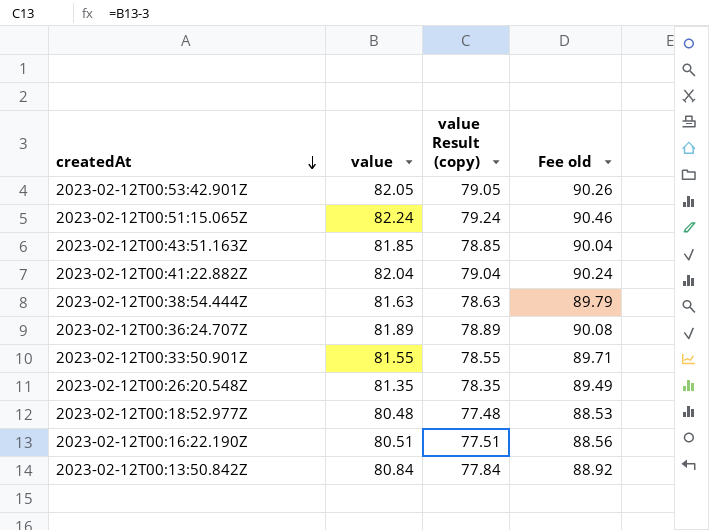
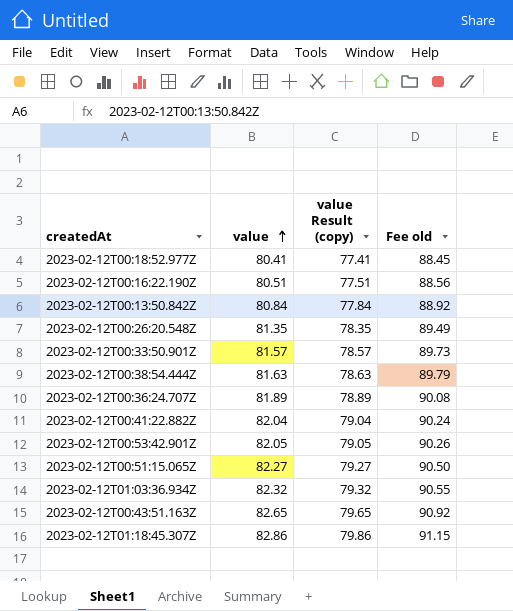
row order: createdAt descending -> value ascending
2023-02-12T00:18:52.977Z | value: 80.48 -> 80.41
2023-02-12T00:18:52.977Z | value Result (copy): 77.48 -> 77.41
2023-02-12T00:18:52.977Z | Fee old: 88.53 -> 88.45
2023-02-12T00:33:50.901Z | value: 81.55 -> 81.57
2023-02-12T00:33:50.901Z | value Result (copy): 78.55 -> 78.57
2023-02-12T00:33:50.901Z | Fee old: 89.71 -> 89.73
2023-02-12T00:51:15.065Z | value: 82.24 -> 82.27
2023-02-12T00:51:15.065Z | value Result (copy): 79.24 -> 79.27
2023-02-12T00:51:15.065Z | Fee old: 90.46 -> 90.50
row 2023-02-12T01:03:36.934Z: none -> 82.32 | 79.32 | 90.55
2023-02-12T00:43:51.163Z | value: 81.85 -> 82.65
2023-02-12T00:43:51.163Z | value Result (copy): 78.85 -> 79.65
2023-02-12T00:43:51.163Z | Fee old: 90.04 -> 90.92
row 2023-02-12T01:18:45.307Z: none -> 82.86 | 79.86 | 91.15

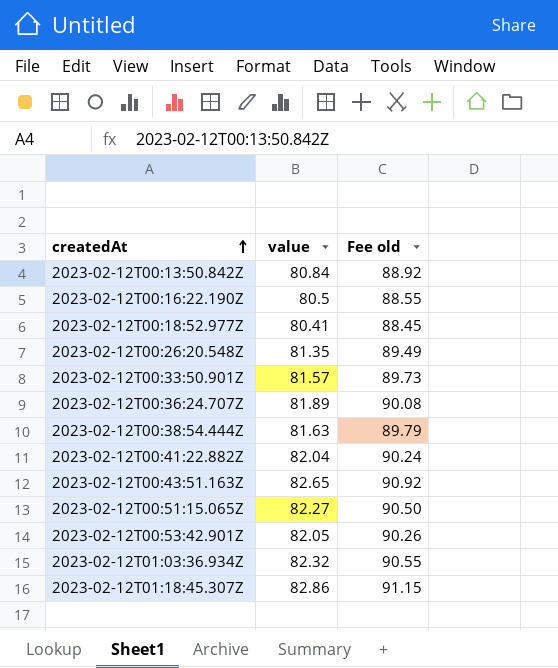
row order: value ascending -> createdAt ascending
column value Result (copy) | formula: [value] - 3 -> none
2023-02-12T00:16:22.190Z | value: 80.51 -> 80.5
2023-02-12T00:16:22.190Z | Fee old: 88.56 -> 88.55

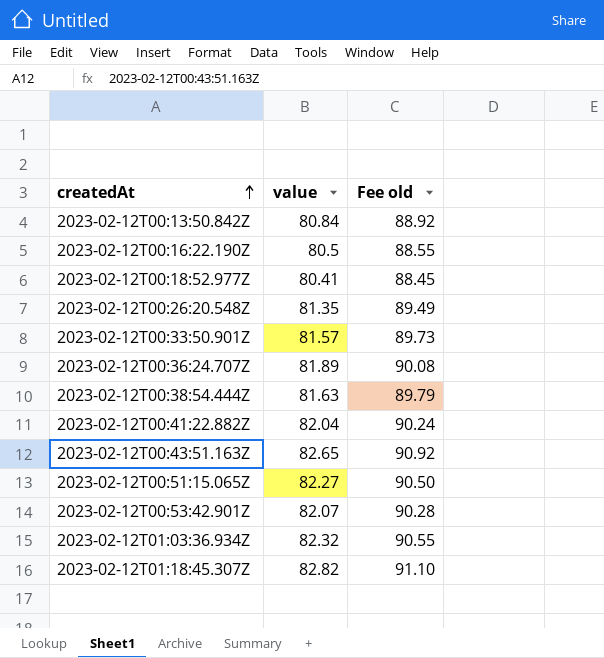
2023-02-12T00:53:42.901Z | value: 82.05 -> 82.07
2023-02-12T00:53:42.901Z | Fee old: 90.26 -> 90.28
2023-02-12T01:18:45.307Z | value: 82.86 -> 82.82
2023-02-12T01:18:45.307Z | Fee old: 91.15 -> 91.10

